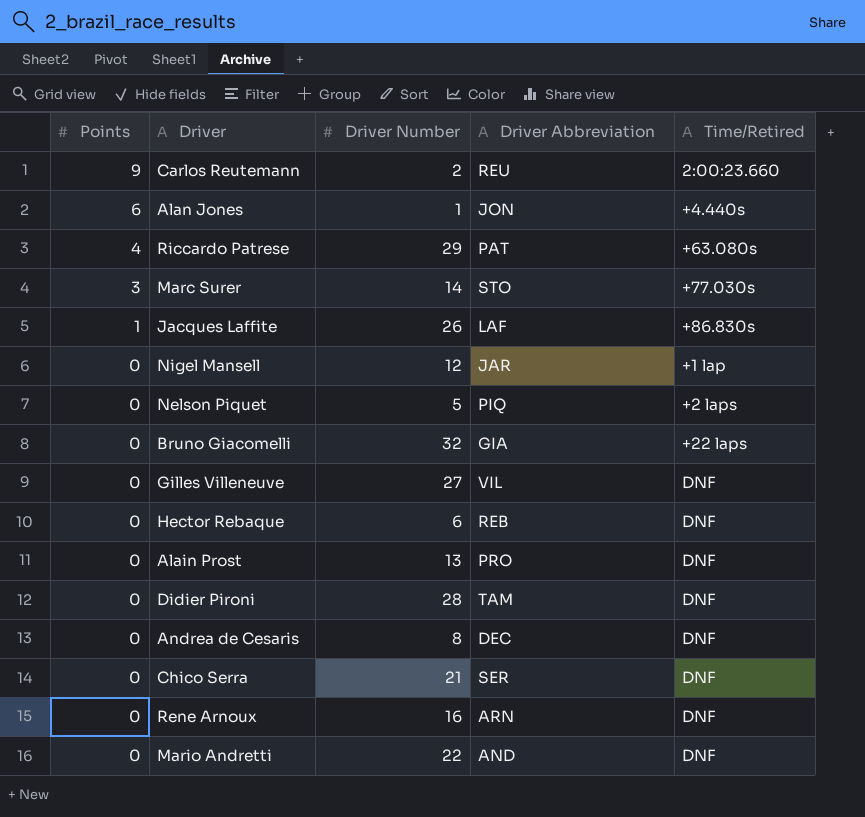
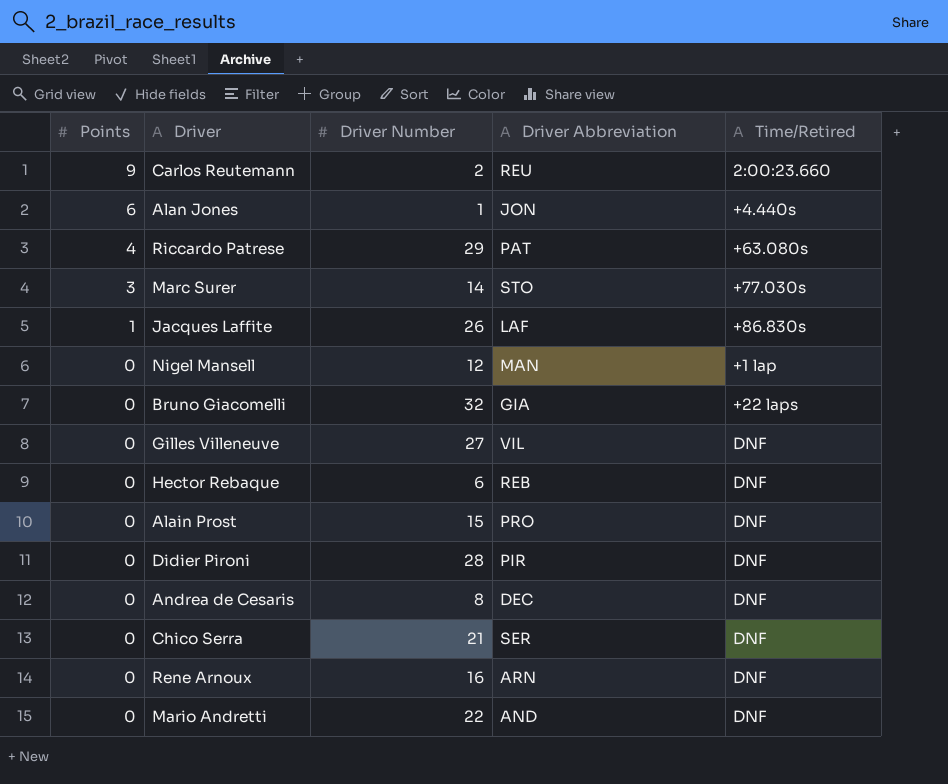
row Nelson Piquet: 0 | 5 | PIQ | +2 laps -> none
Nigel Mansell | Driver Abbreviation: JAR -> MAN
Alain Prost | Driver Number: 13 -> 15
Didier Pironi | Driver Abbreviation: TAM -> PIR

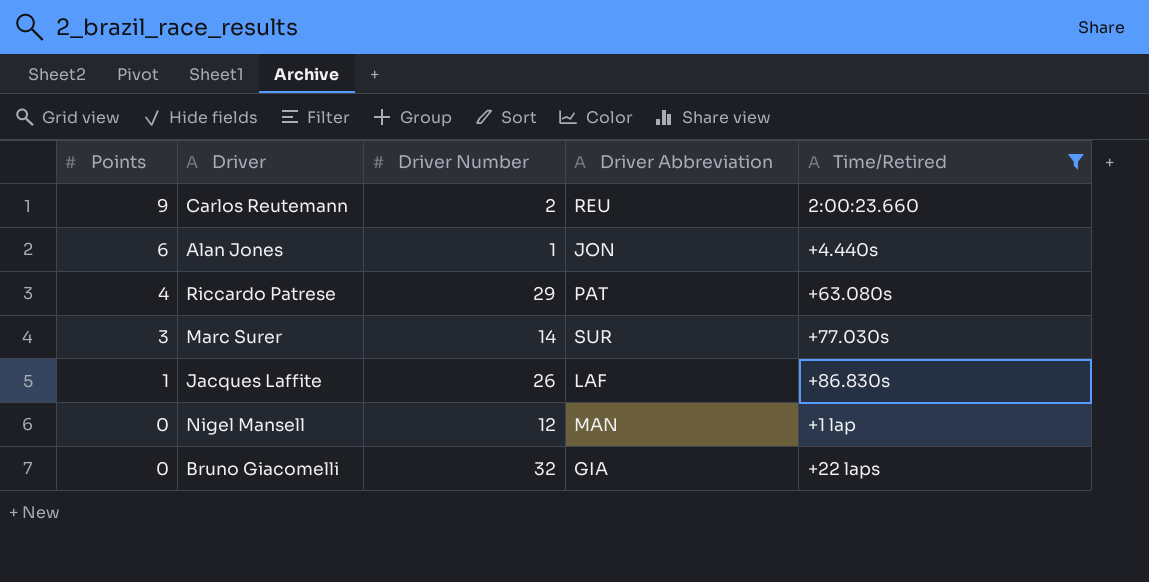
filter: none -> Time/Retired != DNF
Marc Surer | Driver Abbreviation: STO -> SUR

